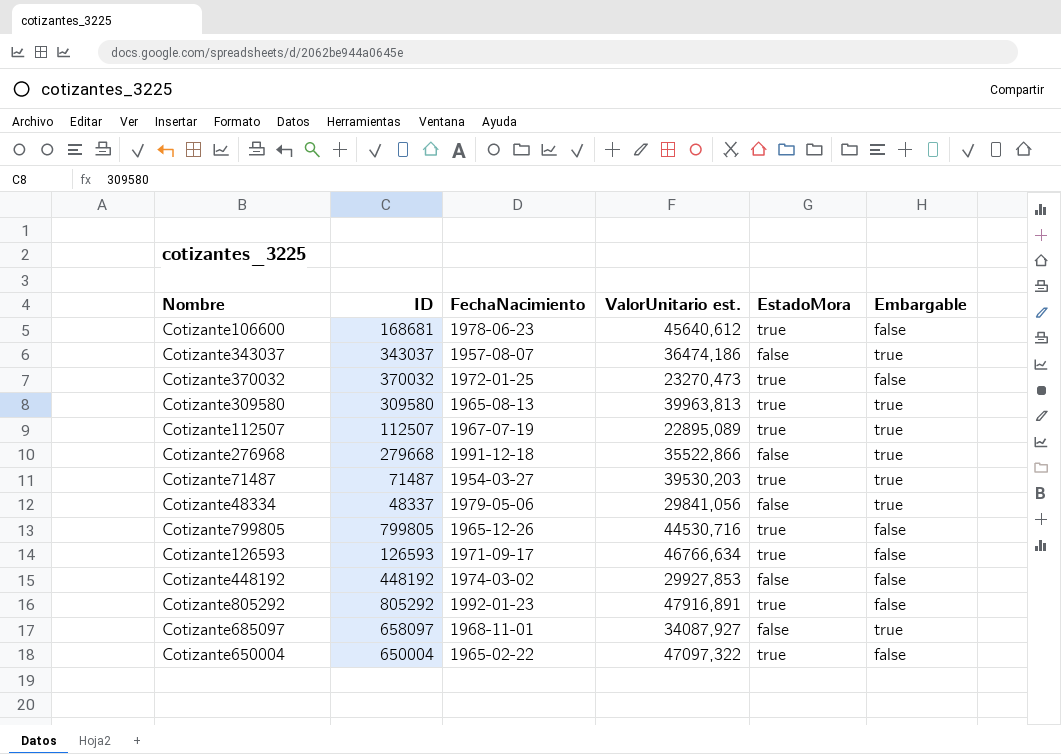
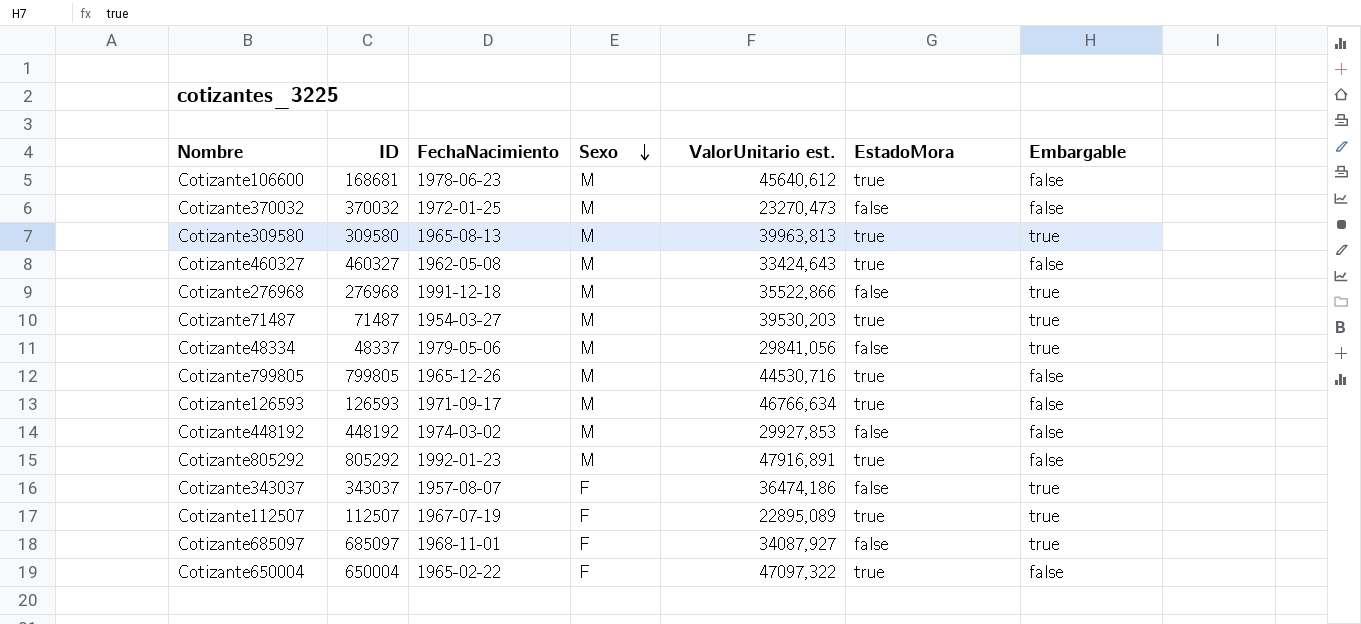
row order: none -> Sexo descending
column Sexo | position: none -> 4
Cotizante370032 | EstadoMora: true -> false
row Cotizante460327: none -> 460327 | 1962-05-08 | M | 33424,643 | true | false
Cotizante276968 | ID: 279668 -> 276968
Cotizante685097 | ID: 658097 -> 685097

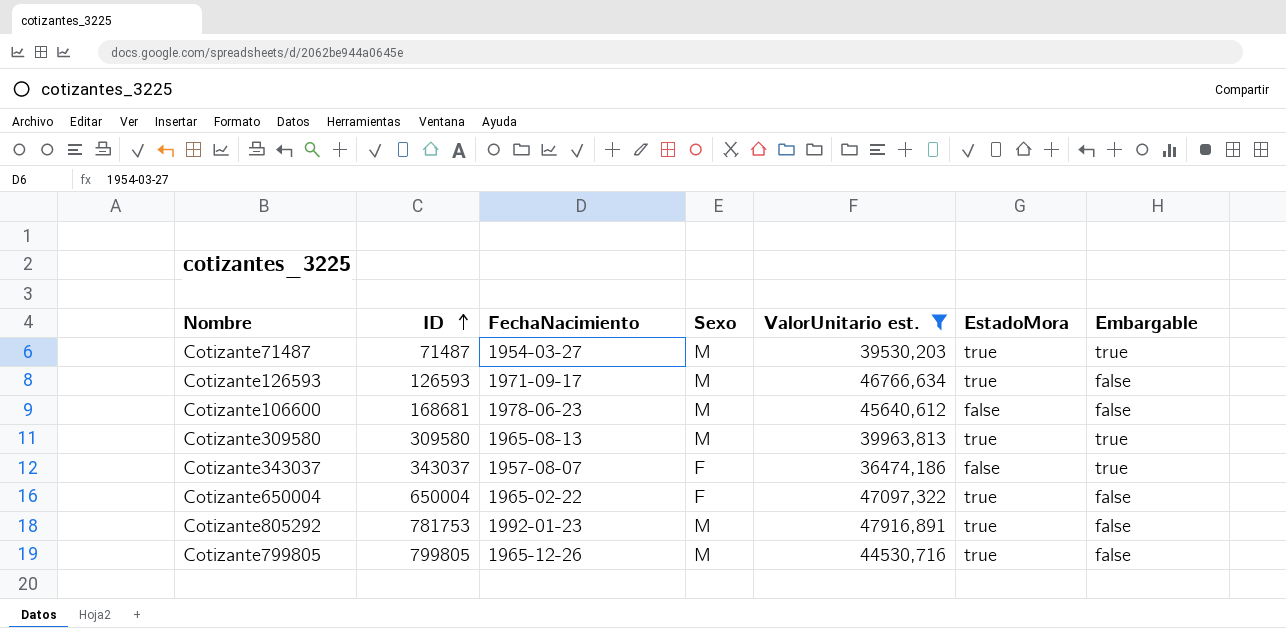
filter: none -> ValorUnitario est. >= 36474,186
row order: Sexo descending -> ID ascending
Cotizante106600 | EstadoMora: true -> false
Cotizante805292 | ID: 805292 -> 781753

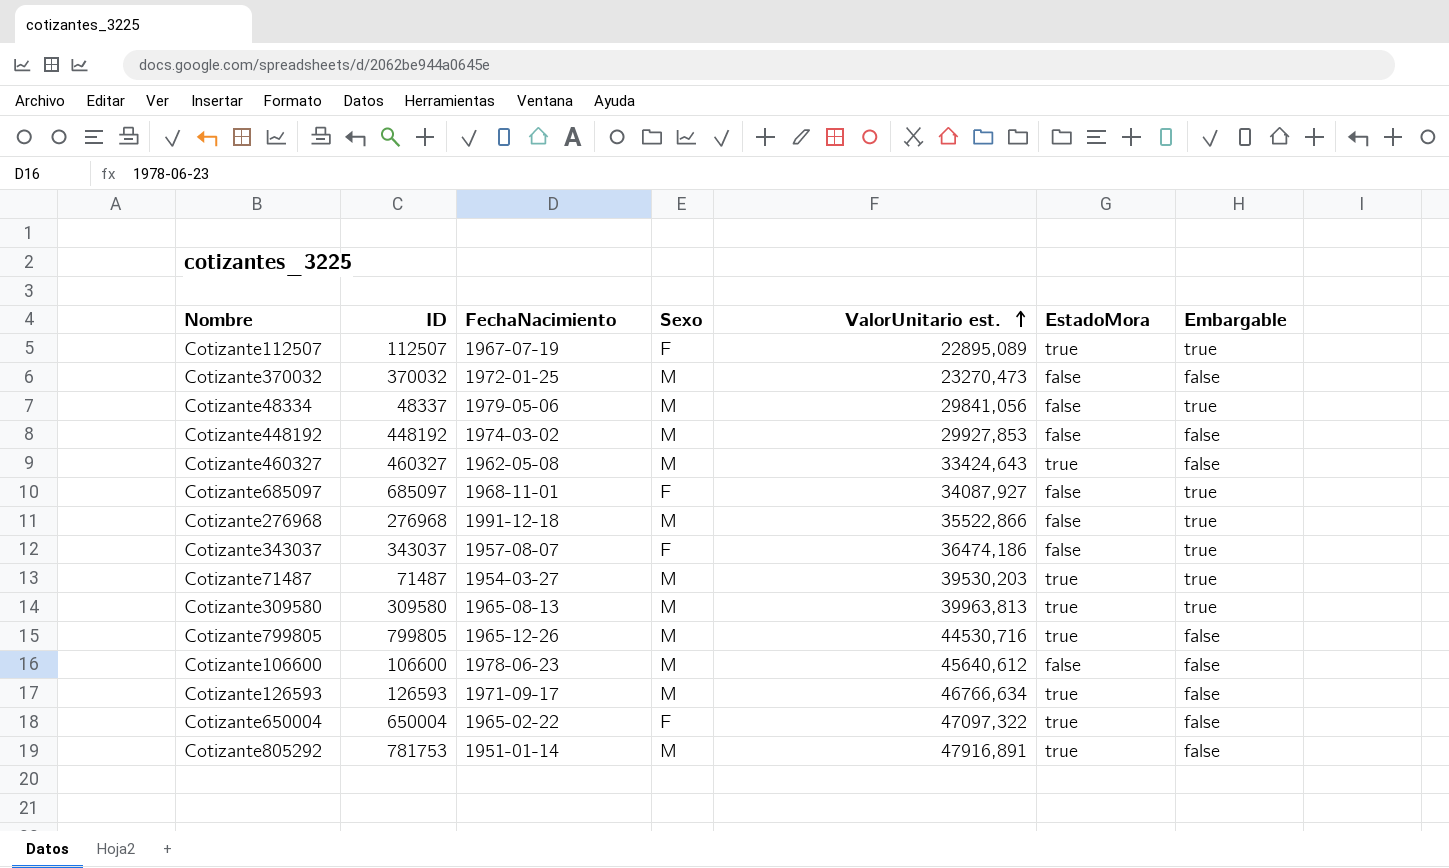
filter: ValorUnitario est. >= 36474,186 -> none
row order: ID ascending -> ValorUnitario est. ascending
Cotizante106600 | ID: 168681 -> 106600
Cotizante805292 | FechaNacimiento: 1992-01-23 -> 1951-01-14

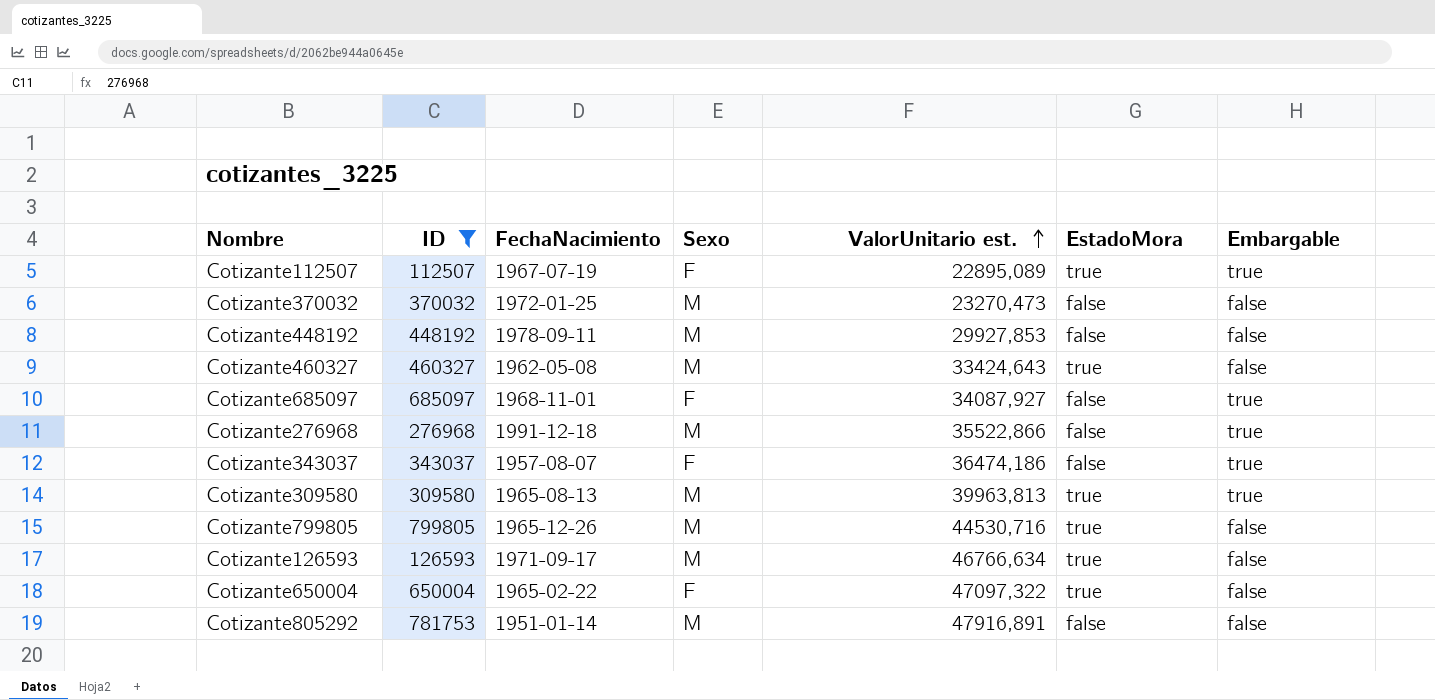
filter: none -> ID >= 112507
Cotizante448192 | FechaNacimiento: 1974-03-02 -> 1978-09-11
Cotizante805292 | EstadoMora: true -> false

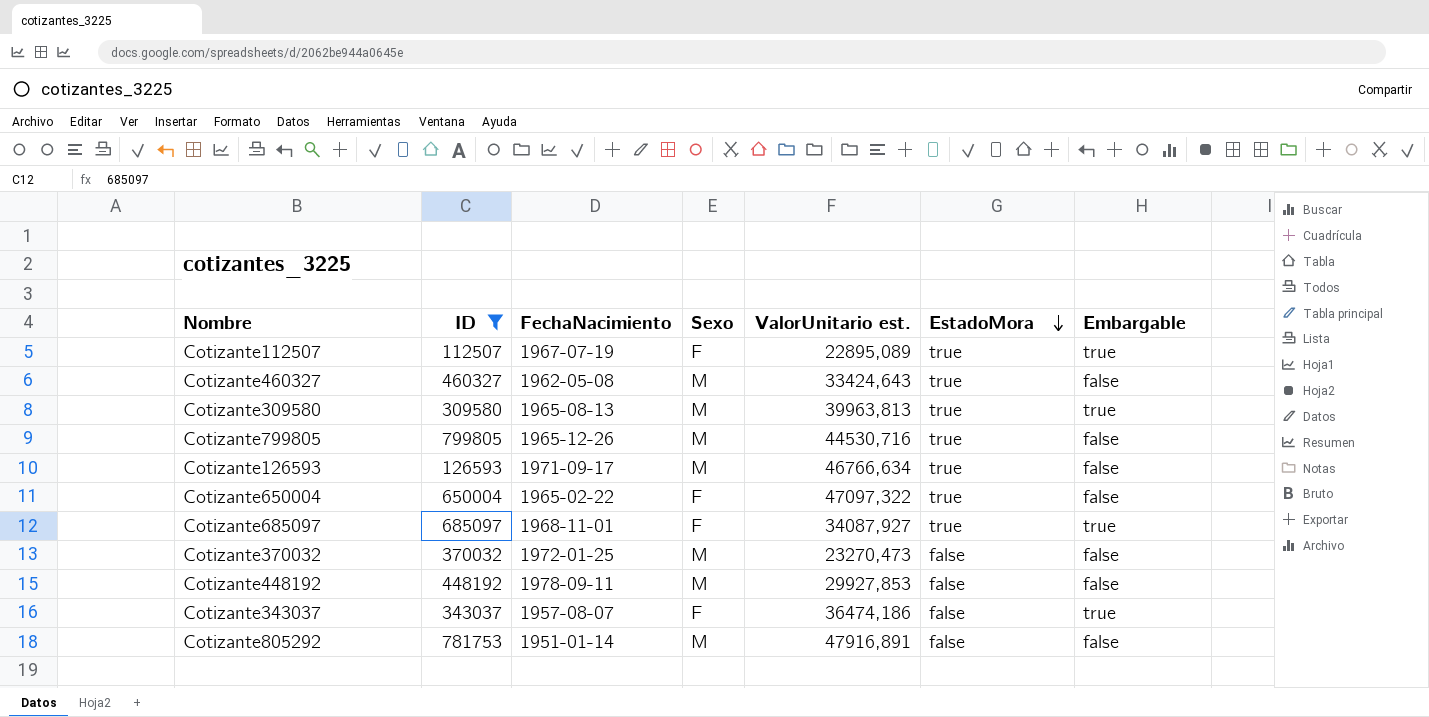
row order: ValorUnitario est. ascending -> EstadoMora descending
row Cotizante276968: 276968 | 1991-12-18 | M | 35522,866 | false | true -> none
Cotizante685097 | EstadoMora: false -> true

